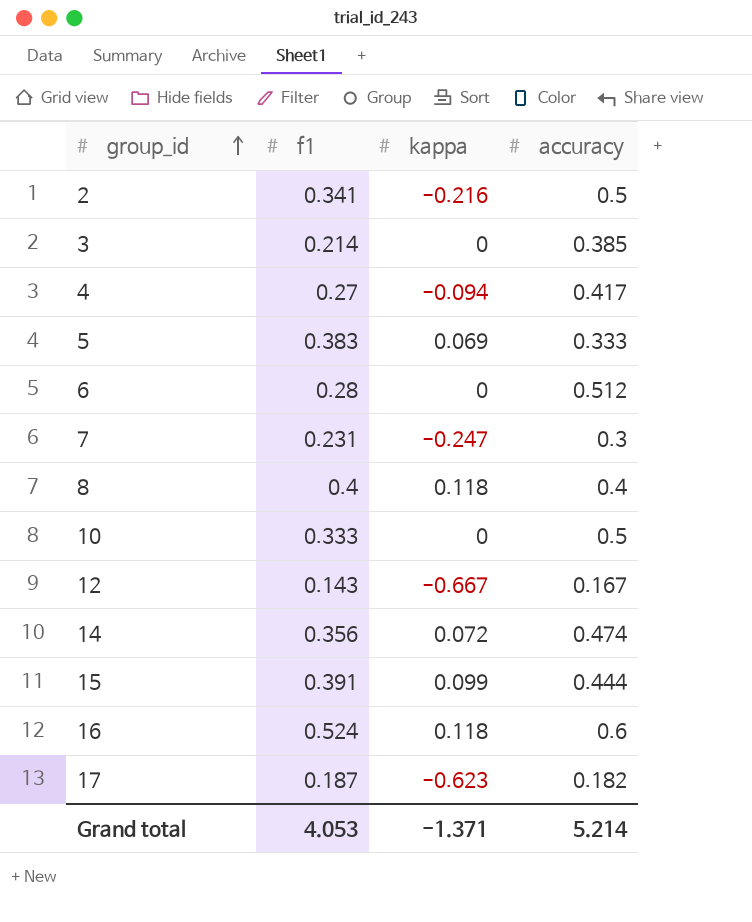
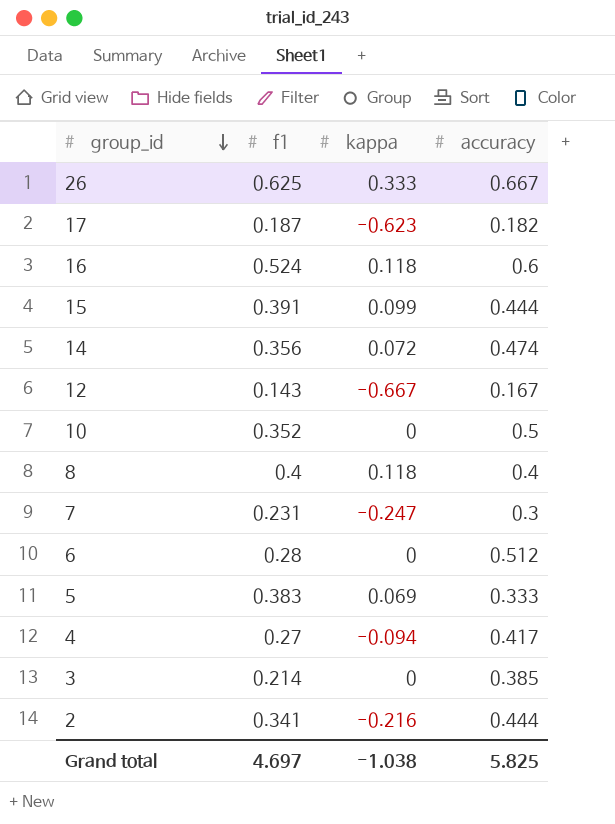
row order: group_id ascending -> group_id descending
row 26: none -> 0.625 | 0.333 | 0.667
10 | f1: 0.333 -> 0.352
2 | accuracy: 0.5 -> 0.444
Grand total | f1: 4.053 -> 4.697
Grand total | kappa: -1.371 -> -1.038
Grand total | accuracy: 5.214 -> 5.825

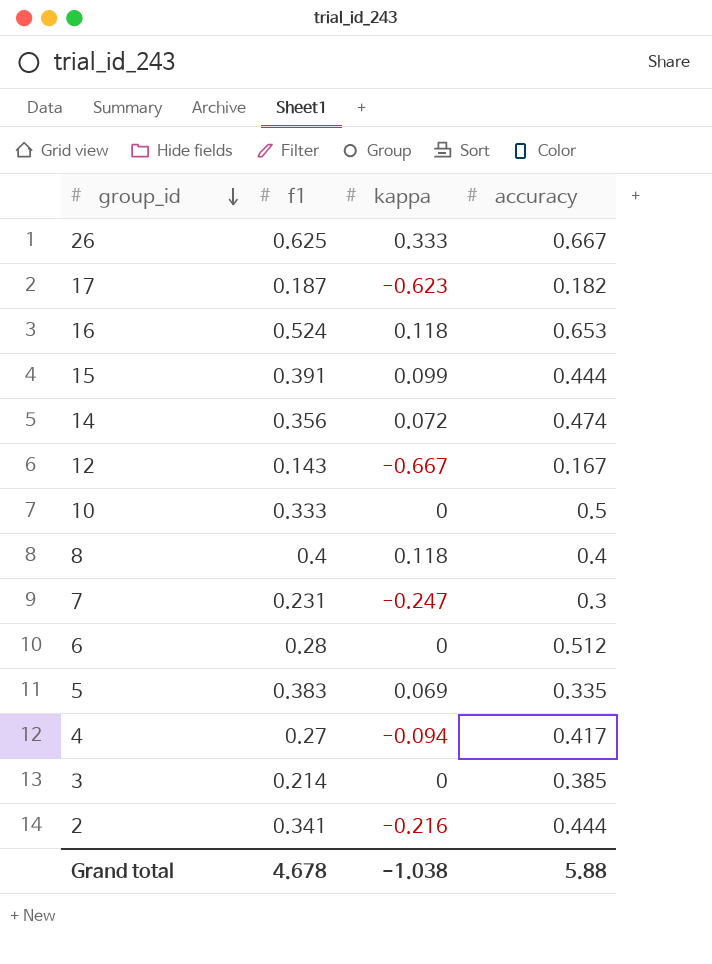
16 | accuracy: 0.6 -> 0.653
10 | f1: 0.352 -> 0.333
5 | accuracy: 0.333 -> 0.335
Grand total | f1: 4.697 -> 4.678
Grand total | accuracy: 5.825 -> 5.88

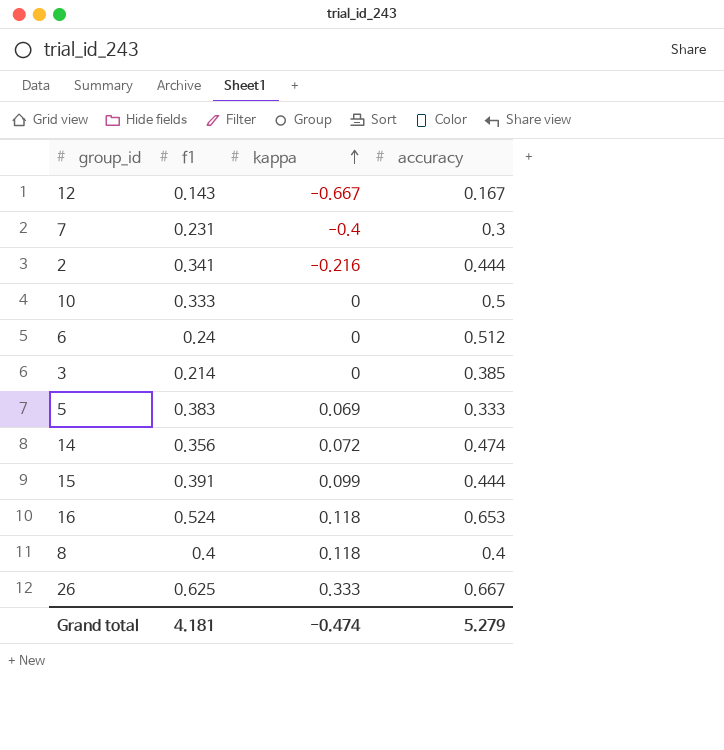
row order: group_id descending -> kappa ascending
row 17: 0.187 | -0.623 | 0.182 -> none
row 4: 0.27 | -0.094 | 0.417 -> none
7 | kappa: -0.247 -> -0.4
6 | f1: 0.28 -> 0.24
5 | accuracy: 0.335 -> 0.333
Grand total | f1: 4.678 -> 4.181
Grand total | kappa: -1.038 -> -0.474
Grand total | accuracy: 5.88 -> 5.279

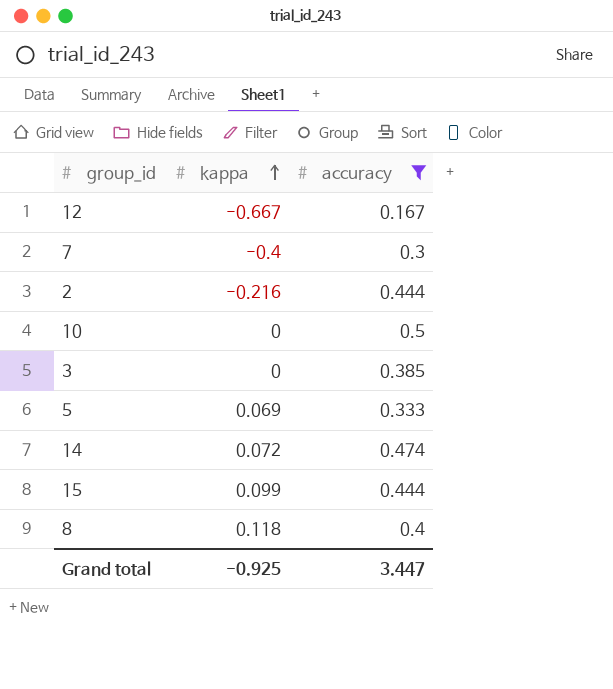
filter: none -> accuracy <= 0.5
column f1 | position: 2 -> none
Grand total | kappa: -0.474 -> -0.925
Grand total | accuracy: 5.279 -> 3.447

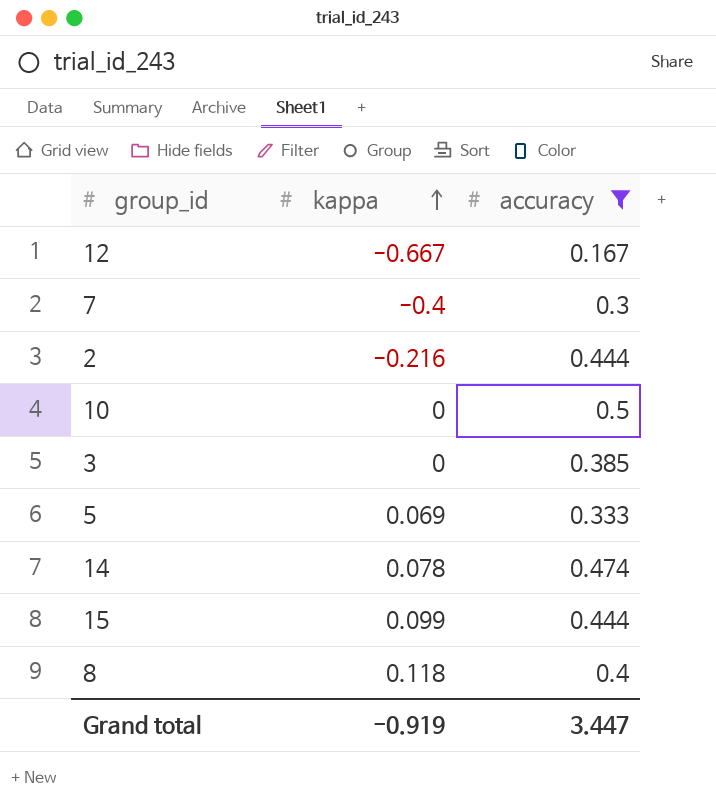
14 | kappa: 0.072 -> 0.078
Grand total | kappa: -0.925 -> -0.919

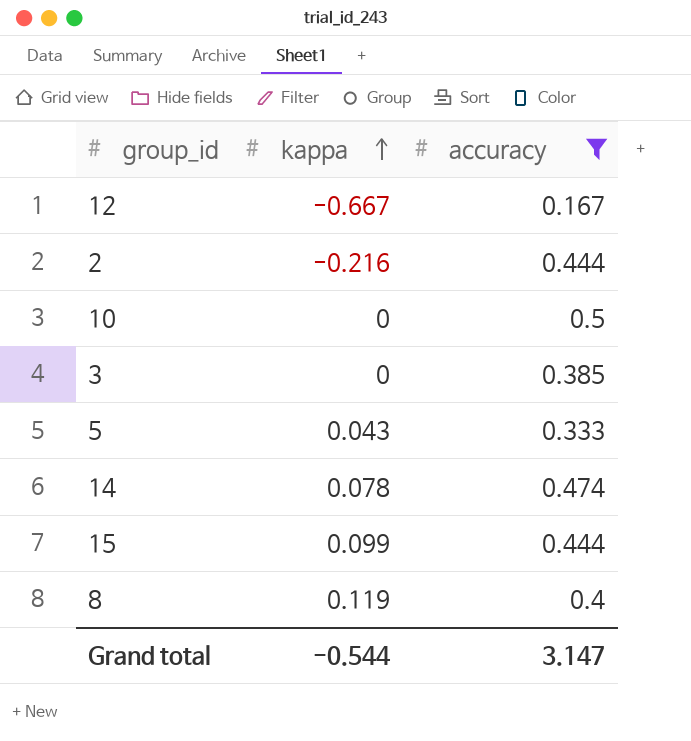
row 7: -0.4 | 0.3 -> none
5 | kappa: 0.069 -> 0.043
8 | kappa: 0.118 -> 0.119
Grand total | kappa: -0.919 -> -0.544
Grand total | accuracy: 3.447 -> 3.147

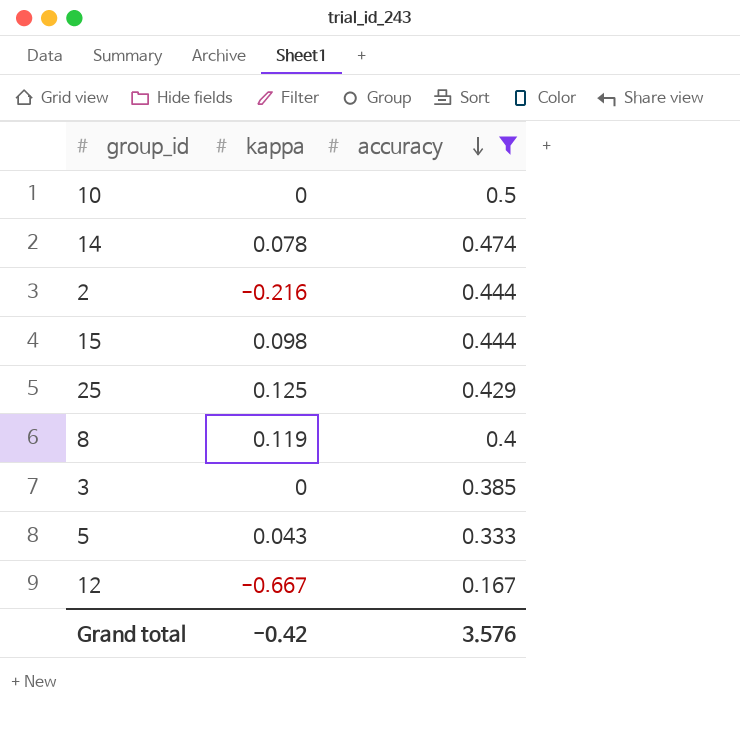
row order: kappa ascending -> accuracy descending
15 | kappa: 0.099 -> 0.098
row 25: none -> 0.125 | 0.429
Grand total | kappa: -0.544 -> -0.42
Grand total | accuracy: 3.147 -> 3.576

